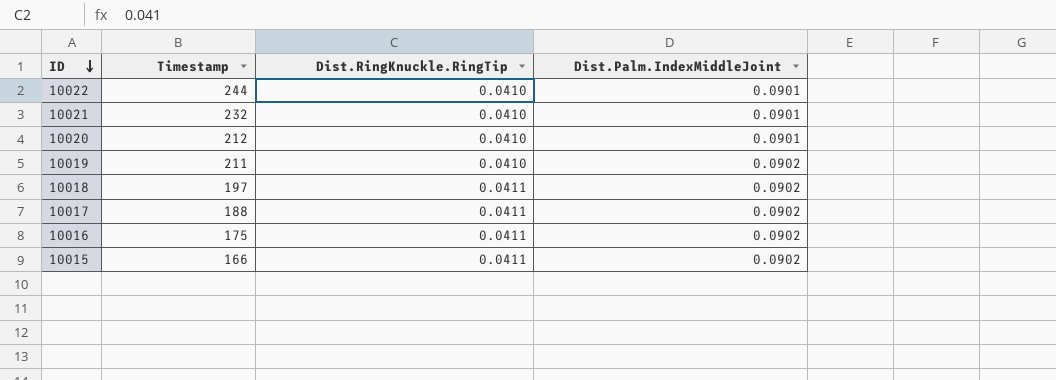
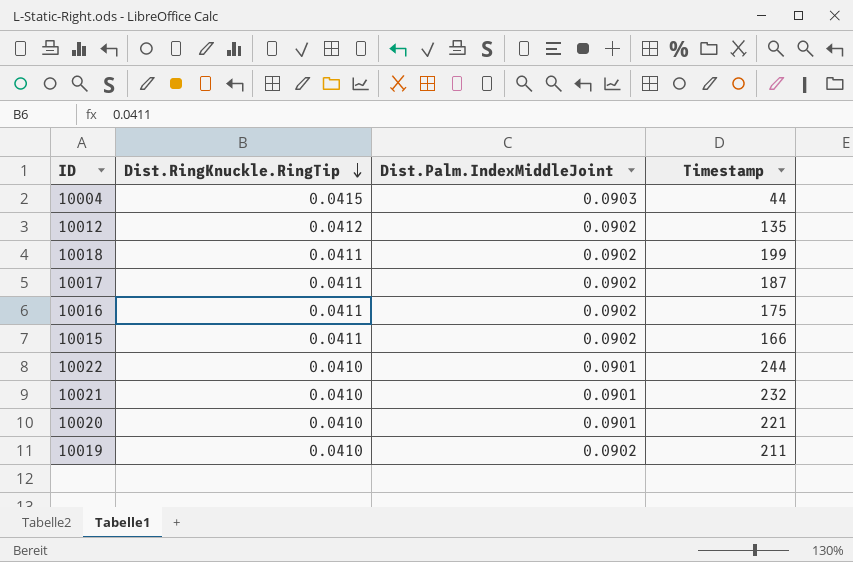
row order: ID descending -> Dist.RingKnuckle.RingTip descending
column Timestamp | position: 2 -> 4
row 10004: none -> 0.0415 | 0.0903 | 44
row 10012: none -> 0.0412 | 0.0902 | 135
10018 | Timestamp: 197 -> 199
10017 | Timestamp: 188 -> 187
10020 | Timestamp: 212 -> 221

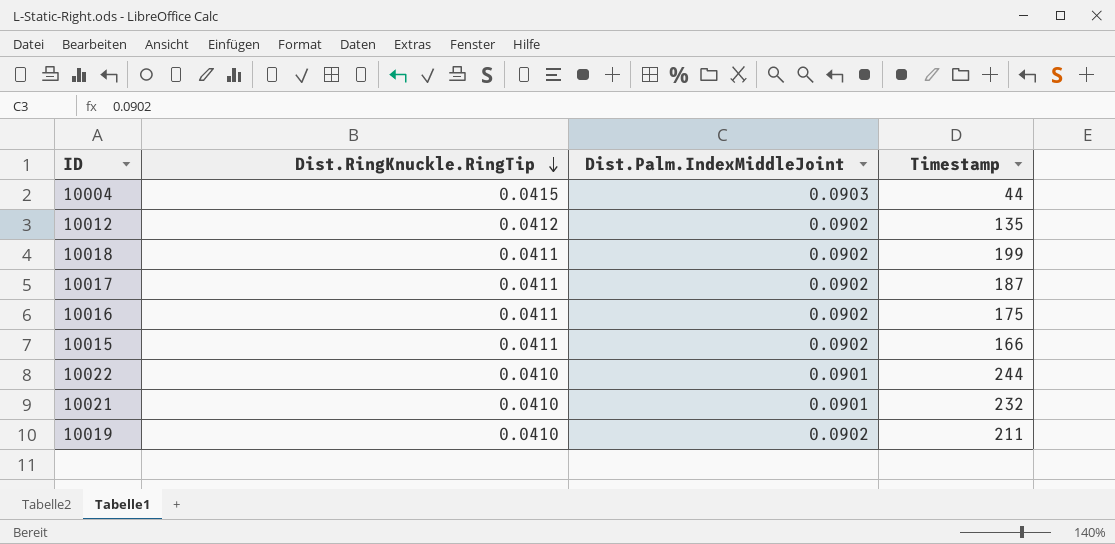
row 10020: 0.0410 | 0.0901 | 221 -> none

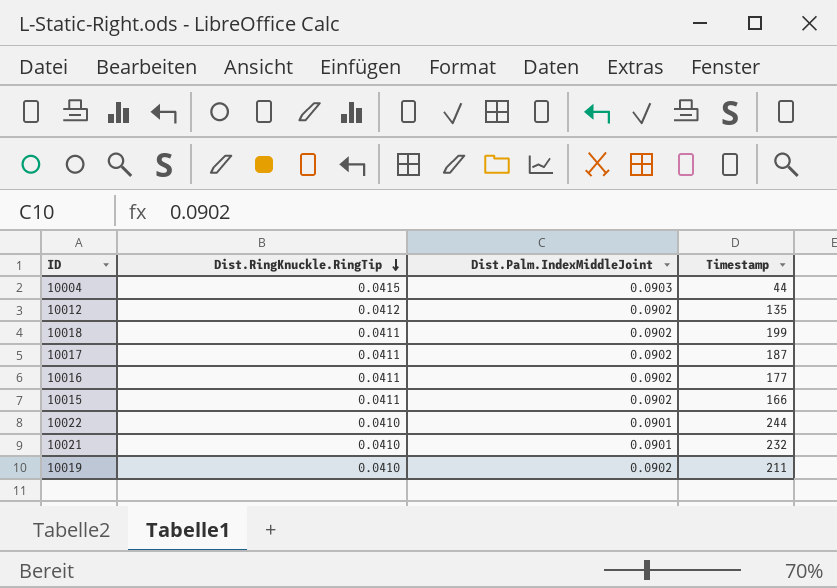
10016 | Timestamp: 175 -> 177

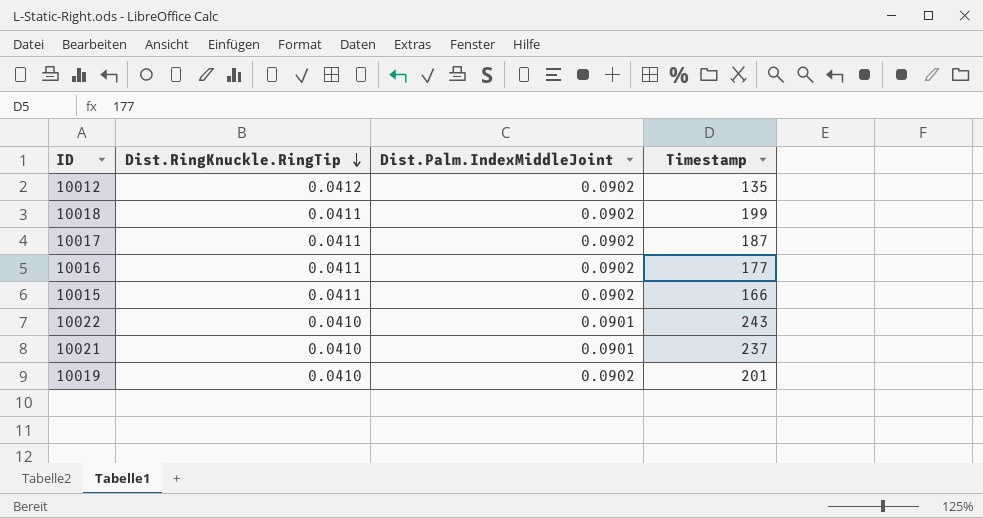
row 10004: 0.0415 | 0.0903 | 44 -> none
10022 | Timestamp: 244 -> 243
10021 | Timestamp: 232 -> 237
10019 | Timestamp: 211 -> 201

